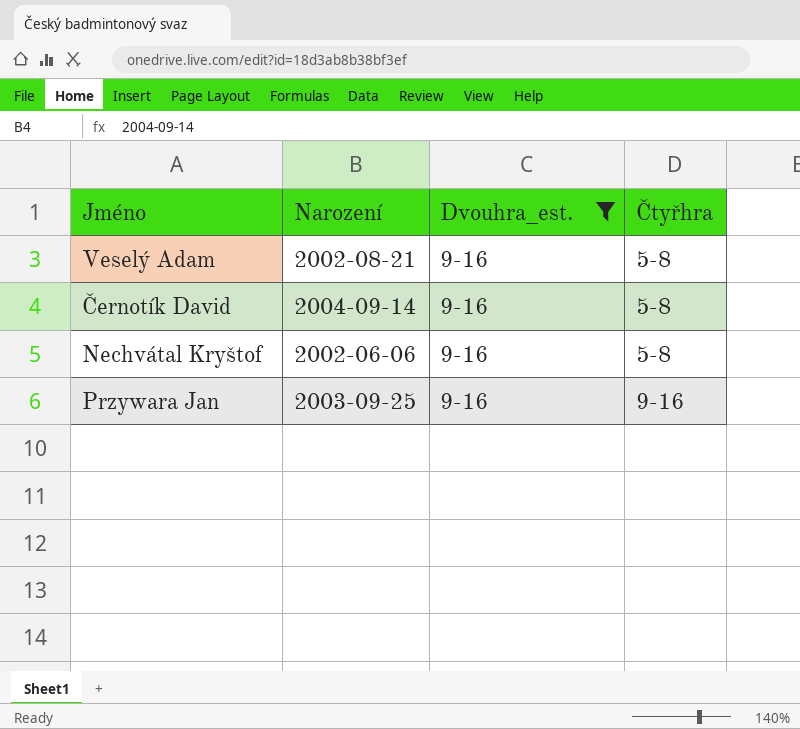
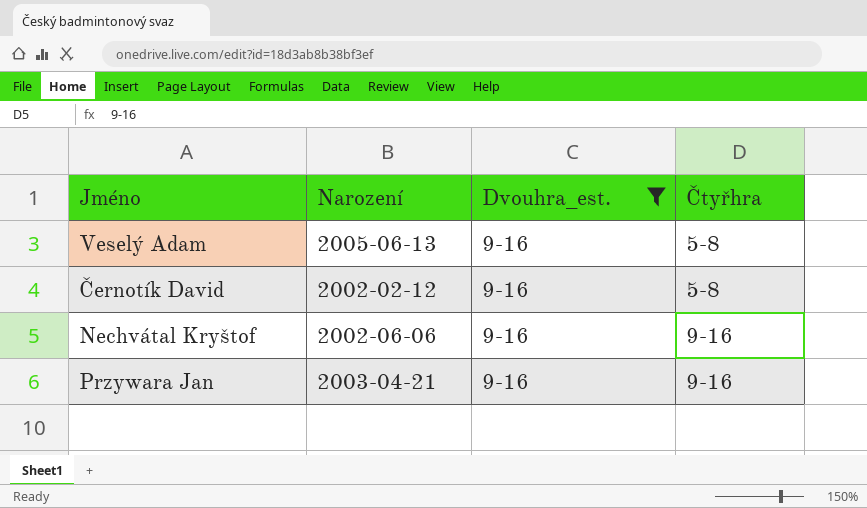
Veselý Adam | Narození: 2002-08-21 -> 2005-06-13
Černotík David | Narození: 2004-09-14 -> 2002-02-12
Nechvátal Kryštof | Čtyřhra: 5-8 -> 9-16
Przywara Jan | Narození: 2003-09-25 -> 2003-04-21

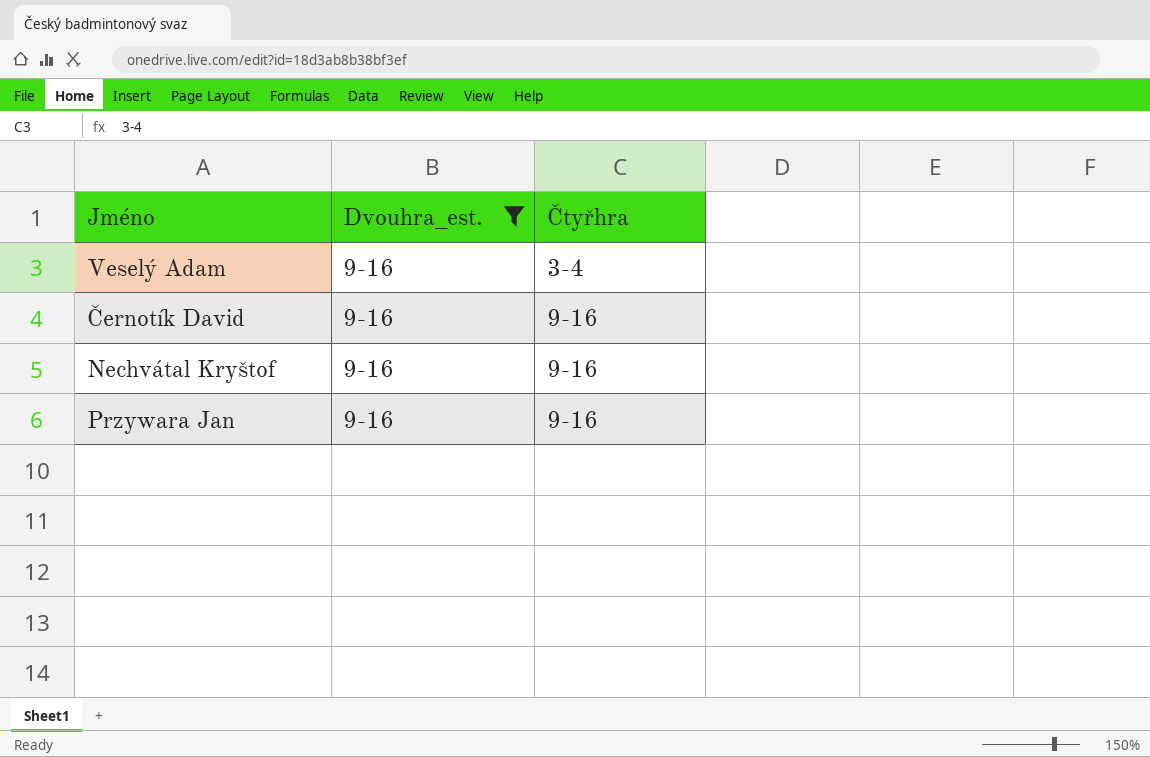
column Narození | position: 2 -> none
Veselý Adam | Čtyřhra: 5-8 -> 3-4
Černotík David | Čtyřhra: 5-8 -> 9-16

